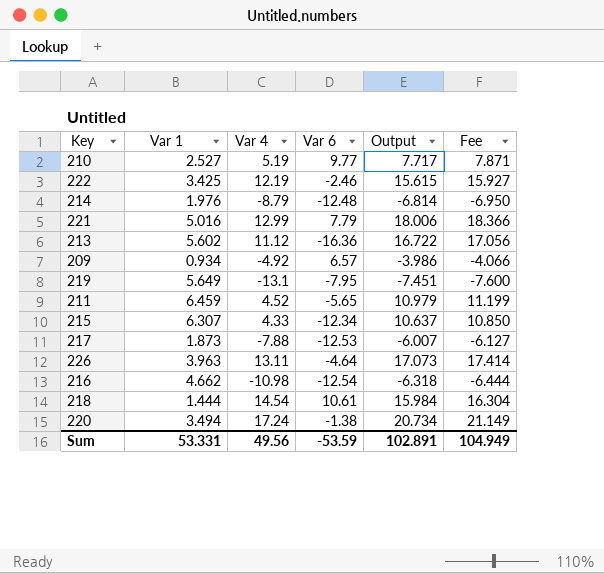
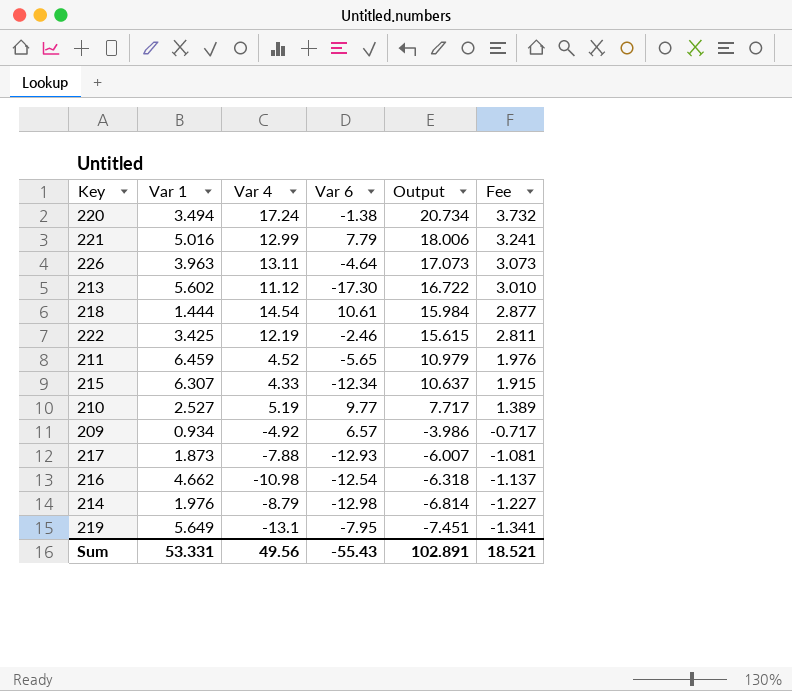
row order: none -> Output descending
column Fee | formula: [Output] * 1.02 -> [Output] * 0.18
213 | Var 6: -16.36 -> -17.30
217 | Var 6: -12.53 -> -12.93
214 | Var 6: -12.48 -> -12.98
Sum | Var 6: -53.59 -> -55.43
Sum | Fee: 104.949 -> 18.521

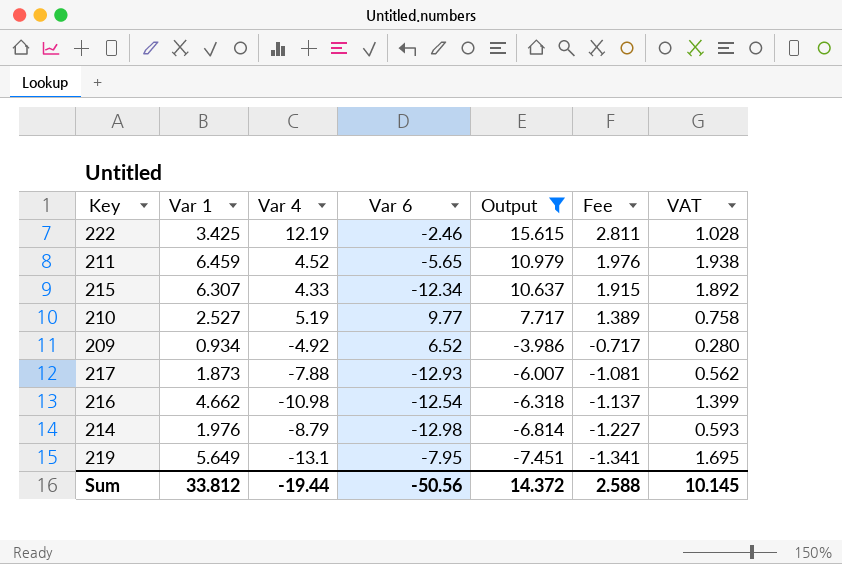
filter: none -> Output <= 15.615
column VAT | formula: none -> [Var 1] * 0.3
209 | Var 6: 6.57 -> 6.52
Sum | Var 1: 53.331 -> 33.812
Sum | Var 4: 49.56 -> -19.44
Sum | Var 6: -55.43 -> -50.56
Sum | Output: 102.891 -> 14.372
Sum | Fee: 18.521 -> 2.588

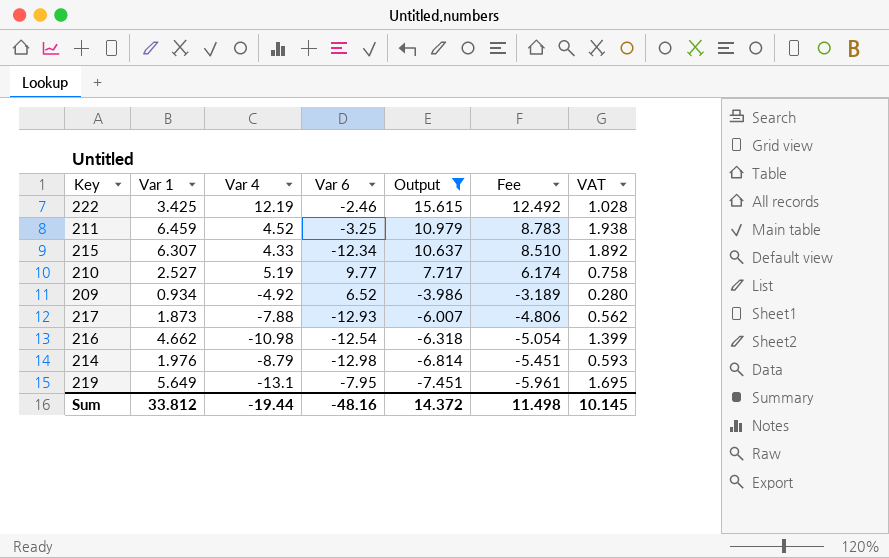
column Fee | formula: [Output] * 0.18 -> [Output] * 0.8
211 | Var 6: -5.65 -> -3.25
Sum | Var 6: -50.56 -> -48.16
Sum | Fee: 2.588 -> 11.498

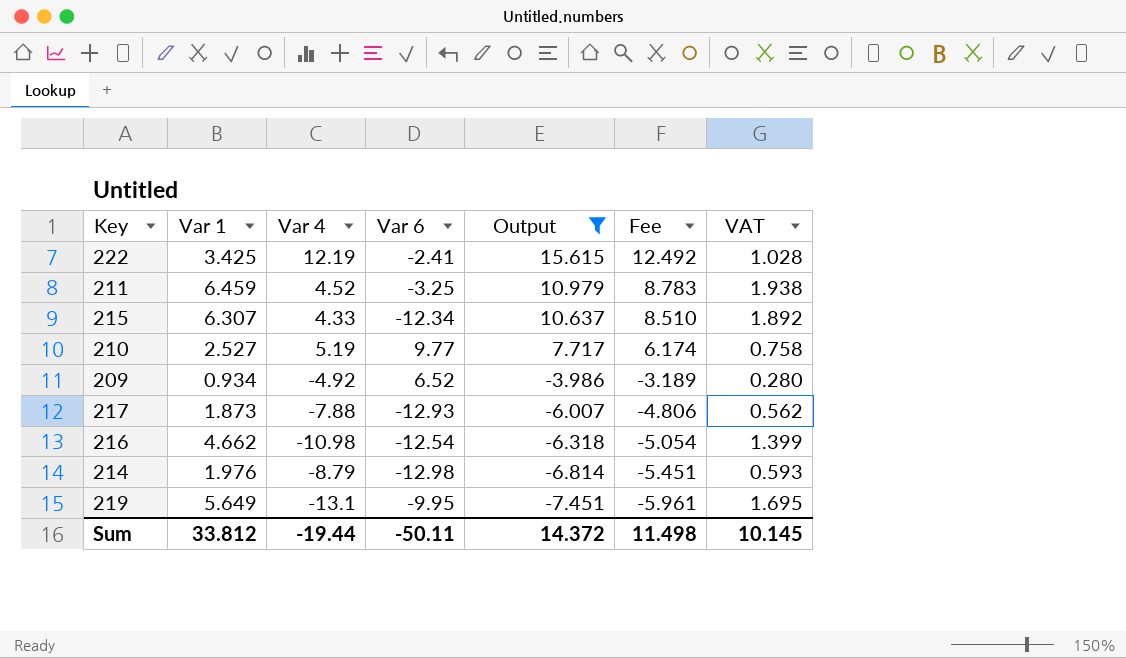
222 | Var 6: -2.46 -> -2.41
219 | Var 6: -7.95 -> -9.95
Sum | Var 6: -48.16 -> -50.11

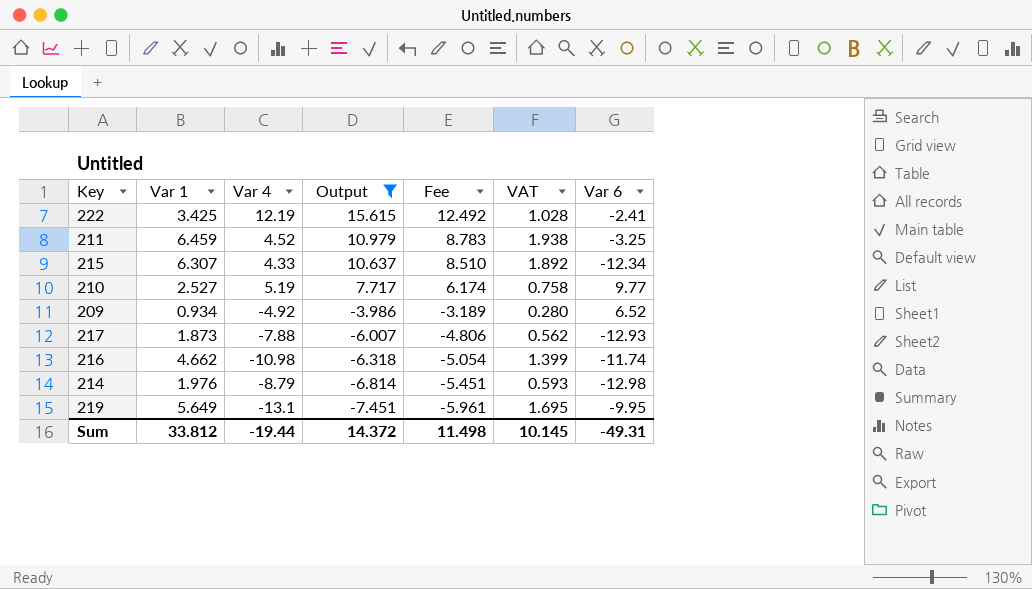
column Var 6 | position: 4 -> 7
216 | Var 6: -12.54 -> -11.74
Sum | Var 6: -50.11 -> -49.31

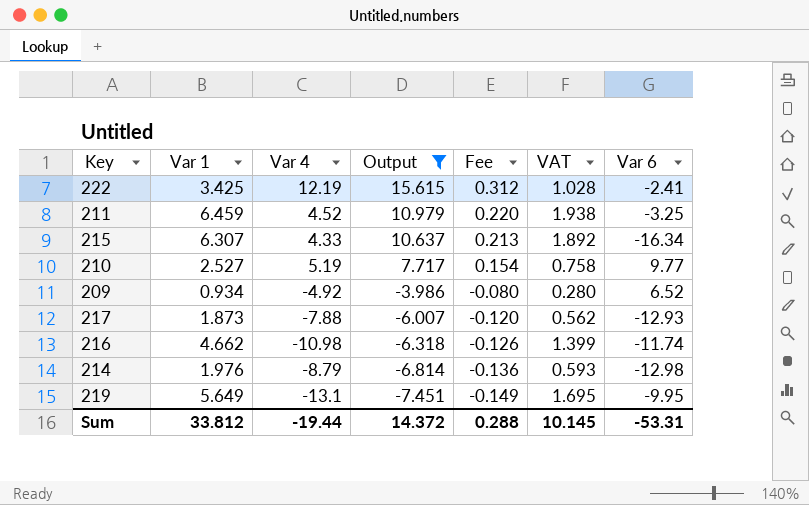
column Fee | formula: [Output] * 0.8 -> [Output] * 0.02
215 | Var 6: -12.34 -> -16.34
Sum | Fee: 11.498 -> 0.288
Sum | Var 6: -49.31 -> -53.31

